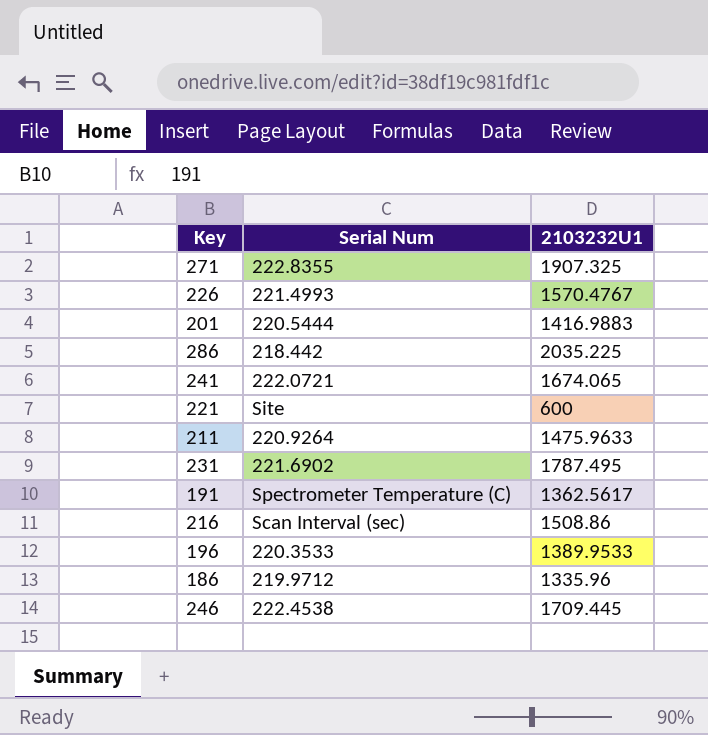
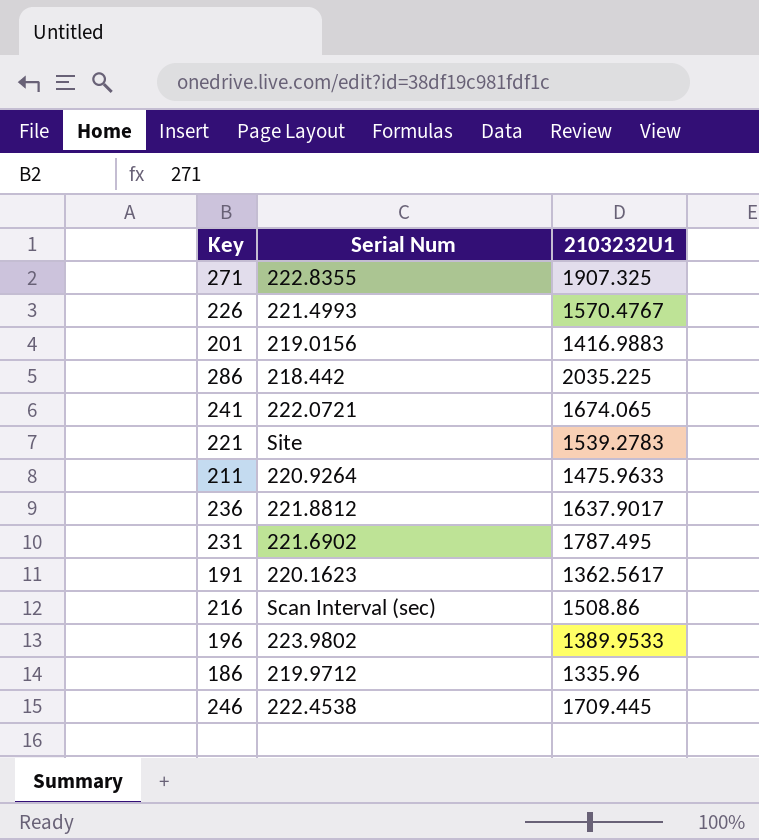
201 | Serial Num: 220.5444 -> 219.0156
221 | 2103232U1: 600 -> 1539.2783
row 236: none -> 221.8812 | 1637.9017
191 | Serial Num: Spectrometer Temperature (C) -> 220.1623
196 | Serial Num: 220.3533 -> 223.9802

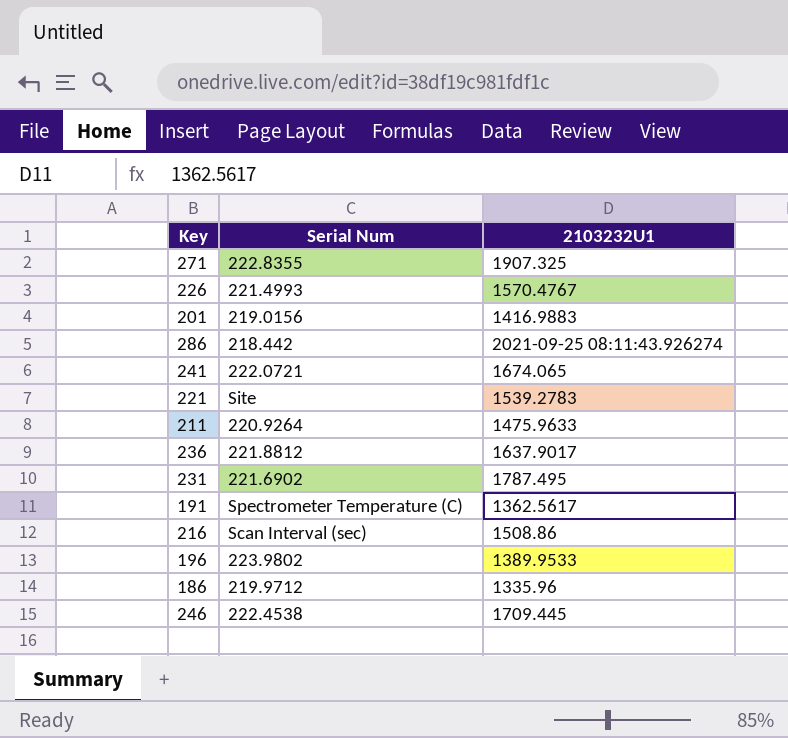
286 | 2103232U1: 2035.225 -> 2021-09-25 08:11:43.926274
191 | Serial Num: 220.1623 -> Spectrometer Temperature (C)

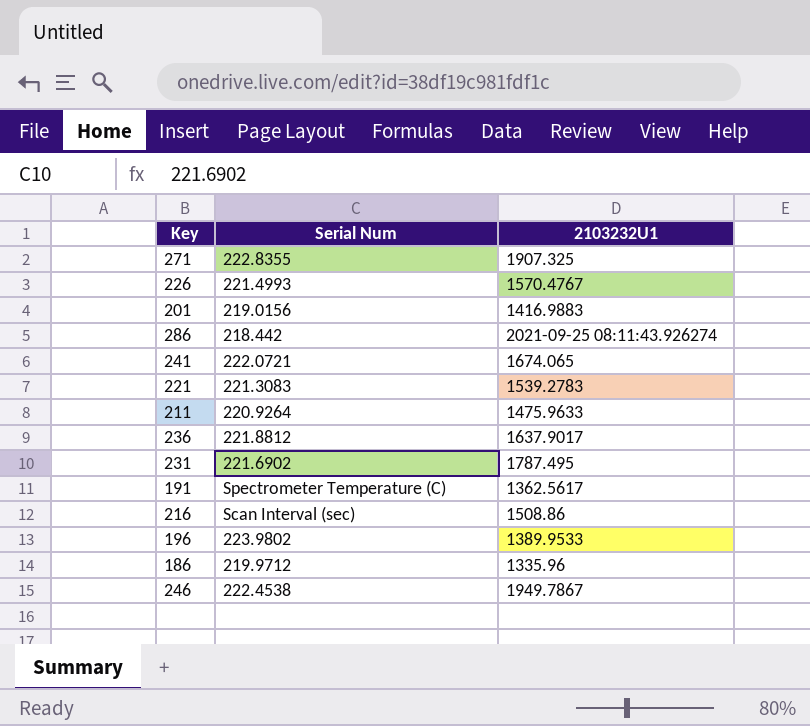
221 | Serial Num: Site -> 221.3083
246 | 2103232U1: 1709.445 -> 1949.7867

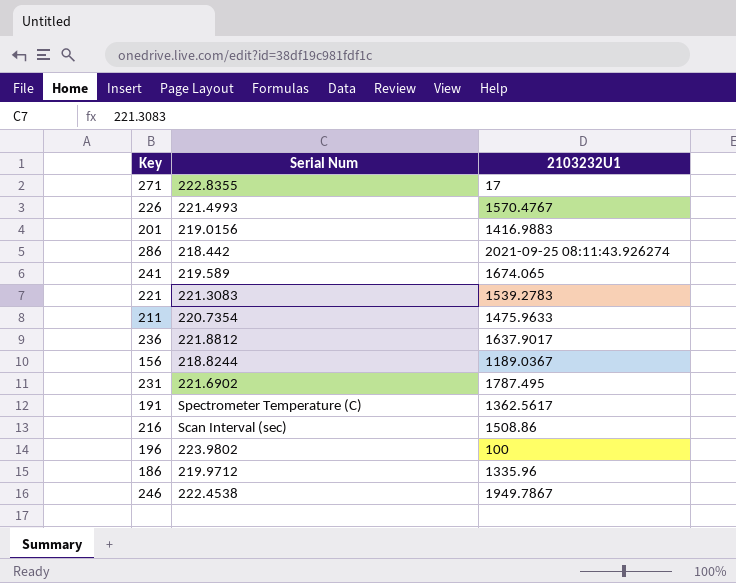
271 | 2103232U1: 1907.325 -> 17
241 | Serial Num: 222.0721 -> 219.589
211 | Serial Num: 220.9264 -> 220.7354
row 156: none -> 218.8244 | 1189.0367
196 | 2103232U1: 1389.9533 -> 100

